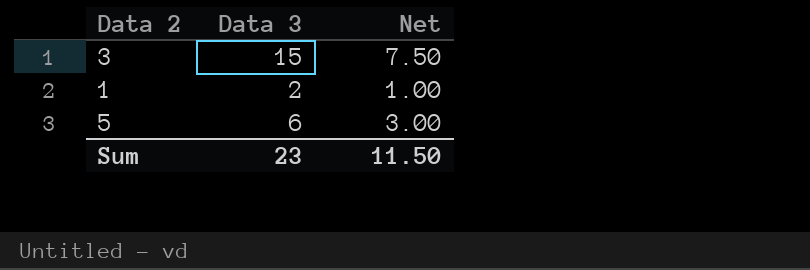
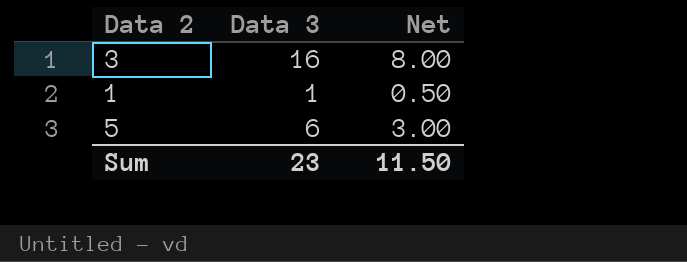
3 | Data 3: 15 -> 16
3 | Net: 7.50 -> 8.00
1 | Data 3: 2 -> 1
1 | Net: 1.00 -> 0.50

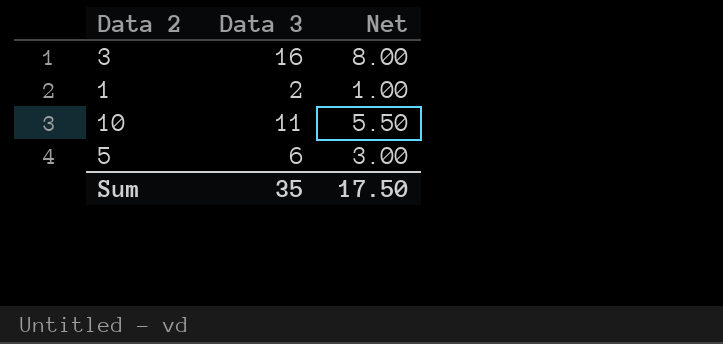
1 | Data 3: 1 -> 2
1 | Net: 0.50 -> 1.00
row 10: none -> 11 | 5.50
Sum | Data 3: 23 -> 35
Sum | Net: 11.50 -> 17.50

